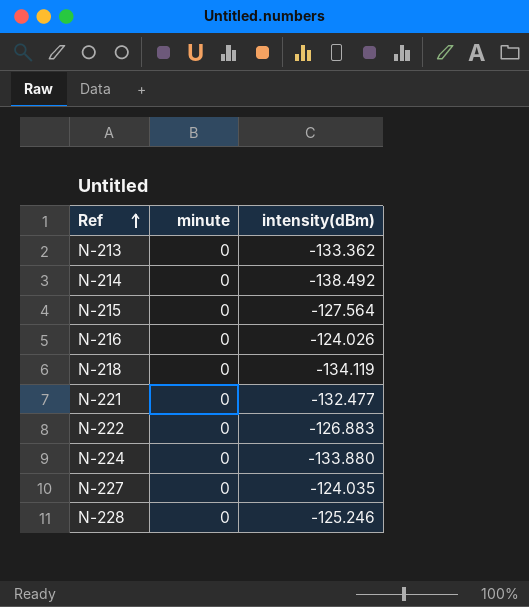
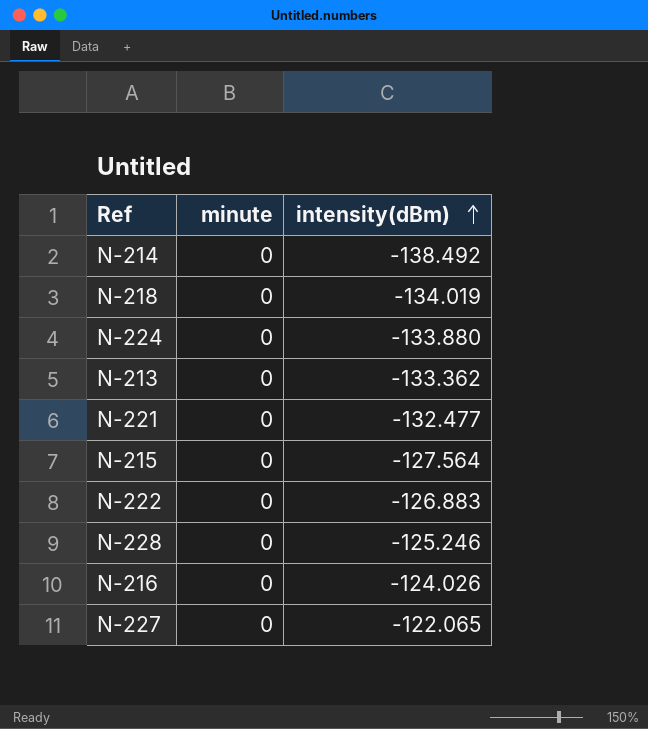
row order: Ref ascending -> intensity(dBm) ascending
N-218 | intensity(dBm): -134.119 -> -134.019
N-227 | intensity(dBm): -124.035 -> -122.065

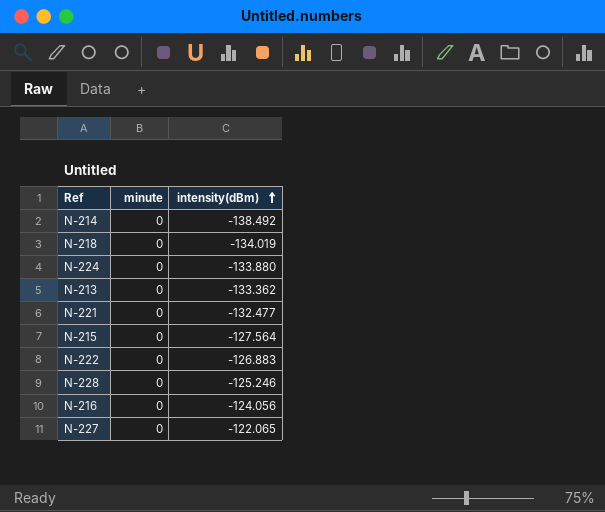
N-216 | intensity(dBm): -124.026 -> -124.056

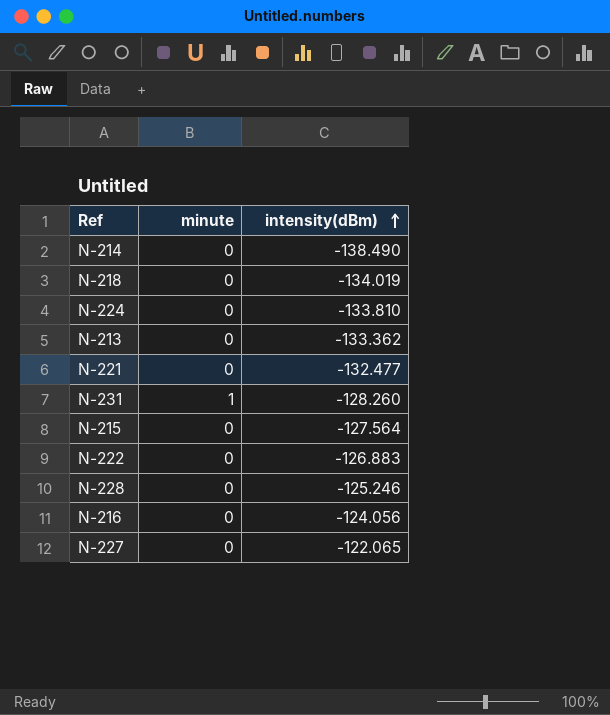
N-214 | intensity(dBm): -138.492 -> -138.490
N-224 | intensity(dBm): -133.880 -> -133.810
row N-231: none -> 1 | -128.260

